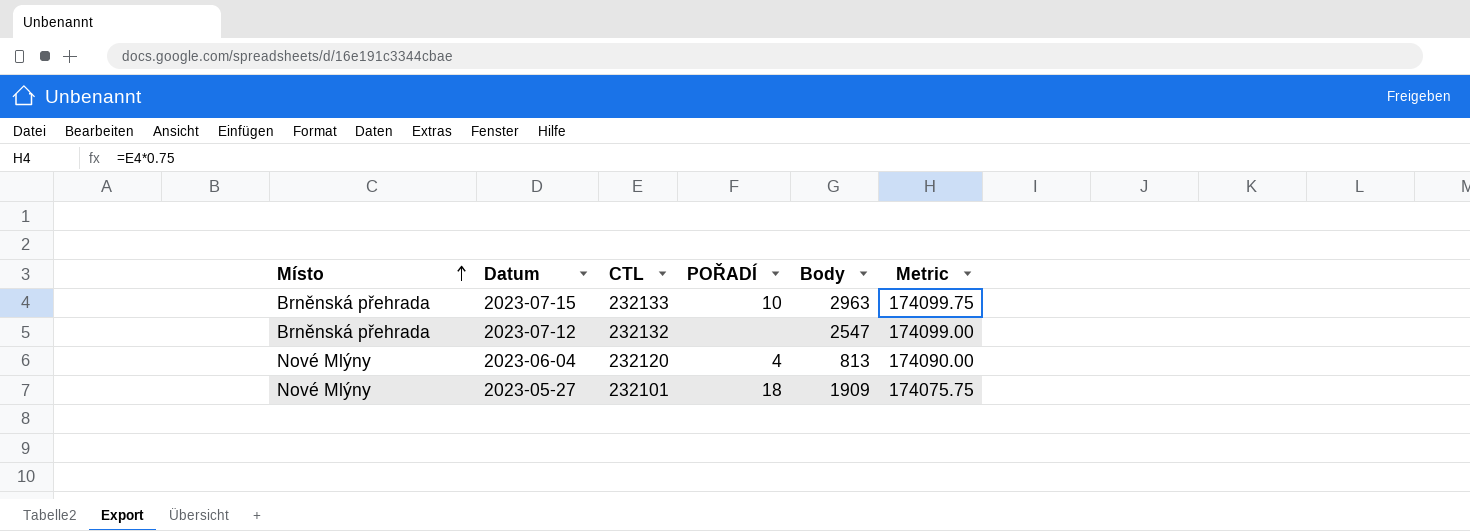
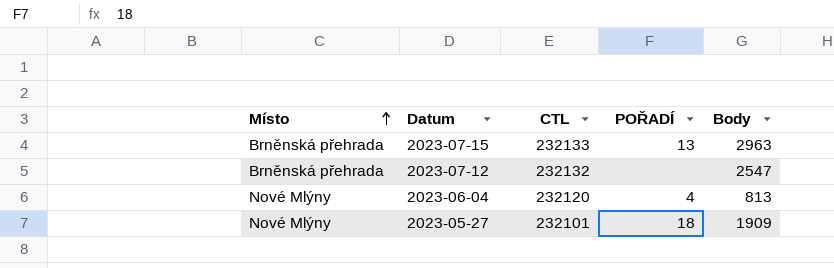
column Metric | formula: [CTL] * 0.75 -> none
2023-07-15 | POŘADÍ: 10 -> 13

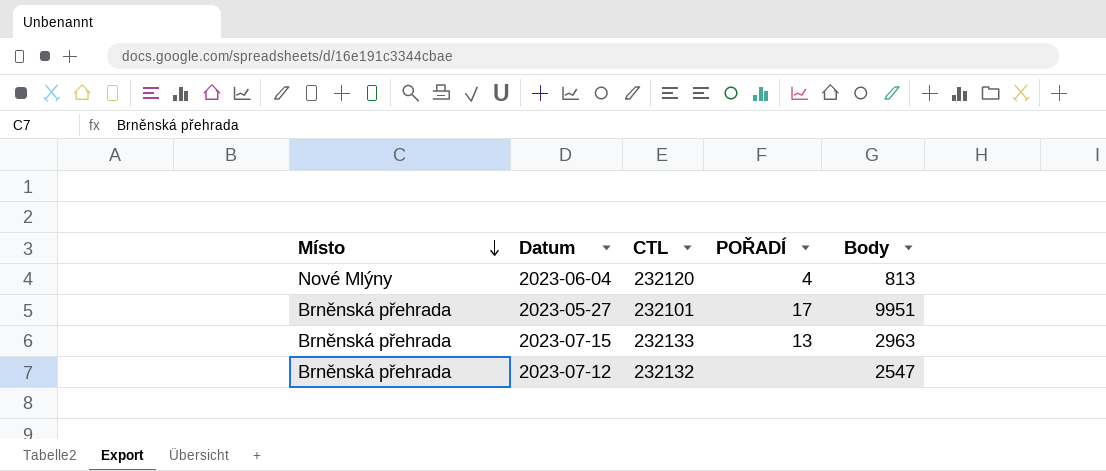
row order: Místo ascending -> Místo descending
2023-05-27 | Místo: Nové Mlýny -> Brněnská přehrada
2023-05-27 | POŘADÍ: 18 -> 17
2023-05-27 | Body: 1909 -> 9951

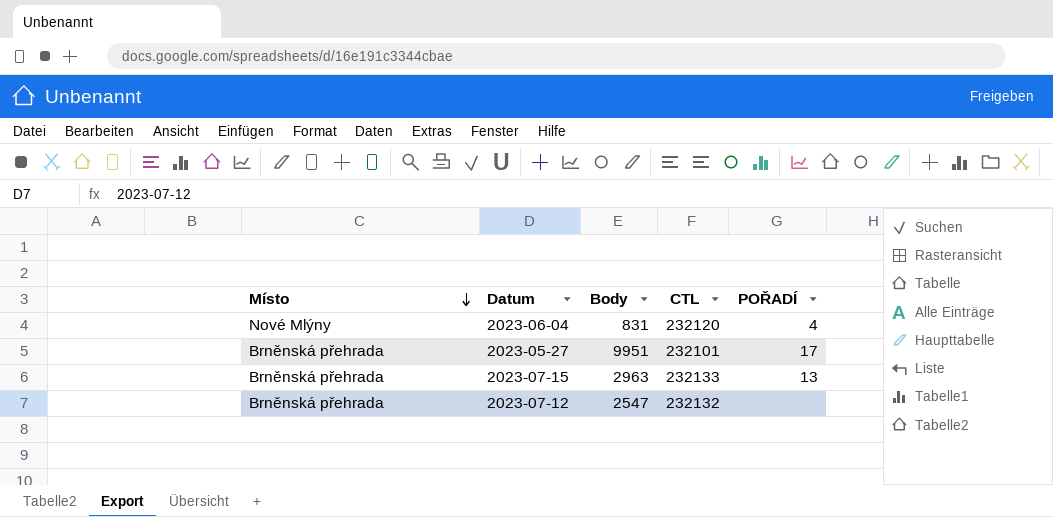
column Body | position: 5 -> 3
2023-06-04 | Body: 813 -> 831

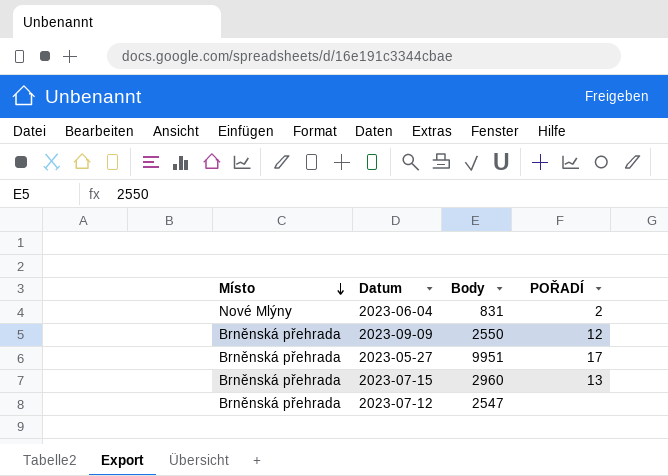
column CTL | position: 4 -> none
2023-06-04 | POŘADÍ: 4 -> 2
row 2023-09-09: none -> Brněnská přehrada | 2550 | 12
2023-07-15 | Body: 2963 -> 2960

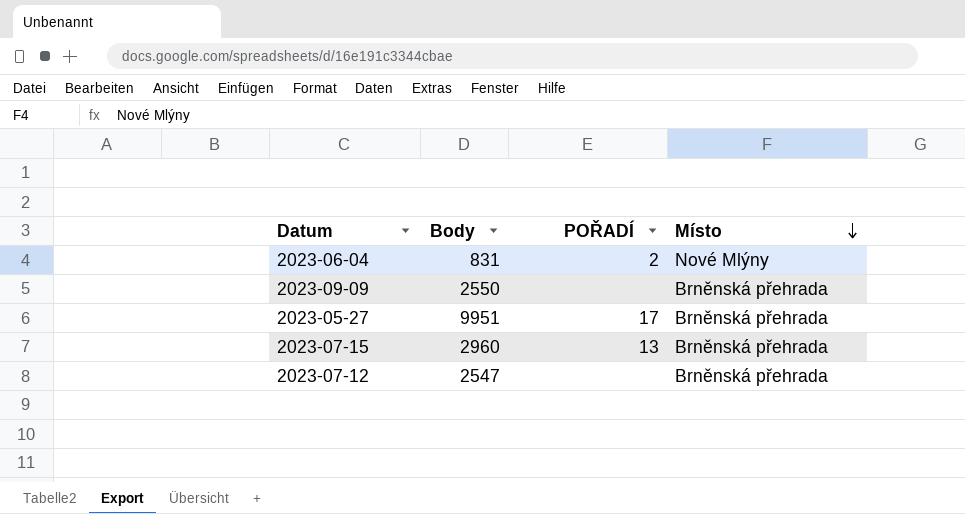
column Místo | position: 1 -> 4
2023-09-09 | POŘADÍ: 12 -> none

